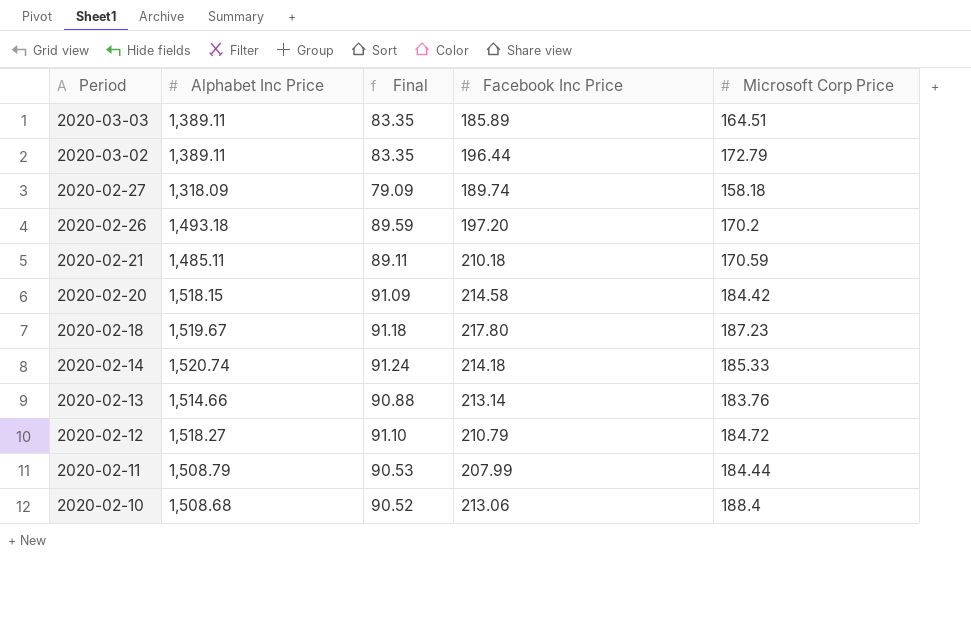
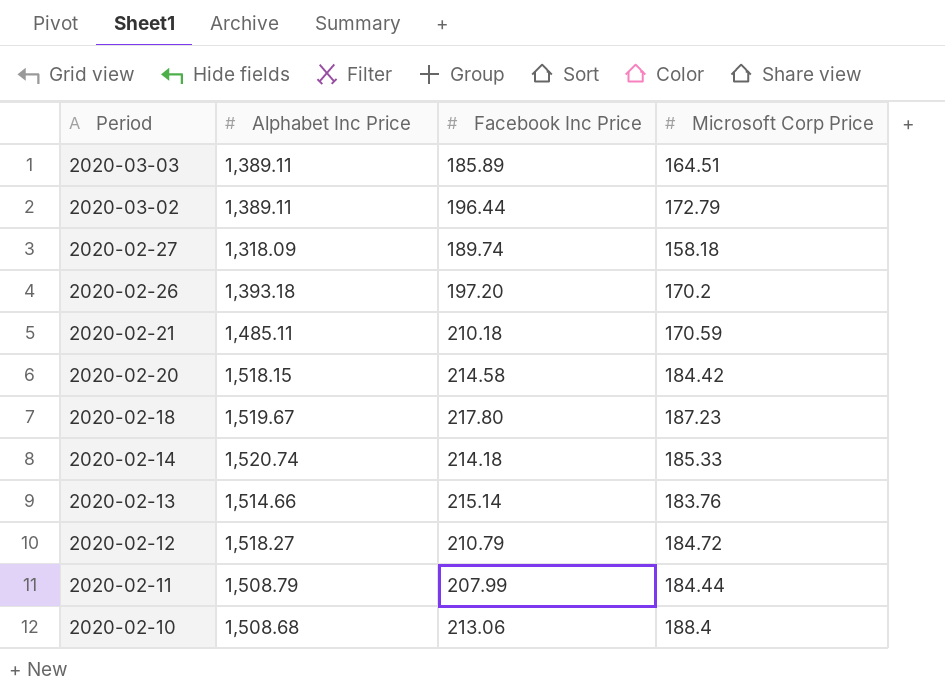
column Final | formula: [Alphabet Inc Price] * 0.06 -> none
2020-02-26 | Alphabet Inc Price: 1,493.18 -> 1,393.18
2020-02-13 | Facebook Inc Price: 213.14 -> 215.14

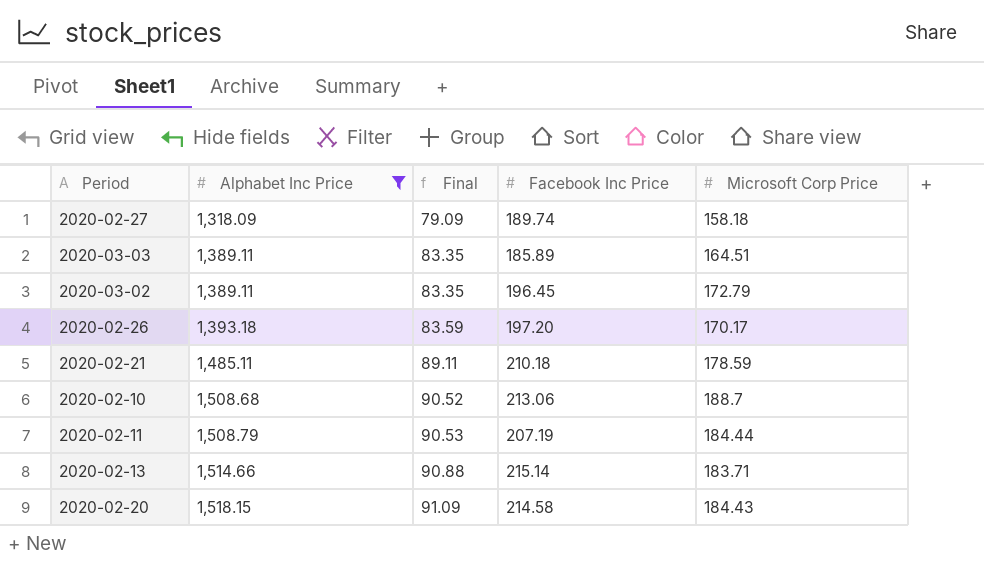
filter: none -> Alphabet Inc Price <= 1,518.15
row order: Period descending -> Alphabet Inc Price ascending
column Final | formula: none -> [Alphabet Inc Price] * 0.06
2020-03-02 | Facebook Inc Price: 196.44 -> 196.45
2020-02-26 | Microsoft Corp Price: 170.2 -> 170.17
2020-02-21 | Microsoft Corp Price: 170.59 -> 178.59
2020-02-10 | Microsoft Corp Price: 188.4 -> 188.7
2020-02-11 | Facebook Inc Price: 207.99 -> 207.19
2020-02-13 | Microsoft Corp Price: 183.76 -> 183.71
2020-02-20 | Microsoft Corp Price: 184.42 -> 184.43

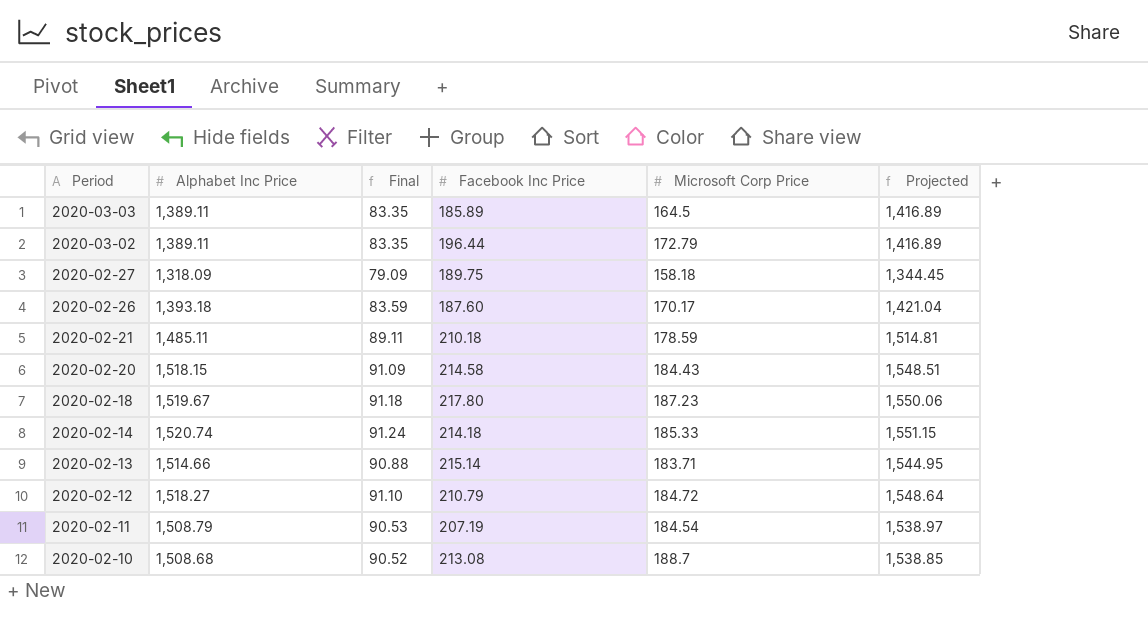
filter: Alphabet Inc Price <= 1,518.15 -> none
row order: Alphabet Inc Price ascending -> Period descending
column Projected | formula: none -> [Alphabet Inc Price] * 1.02
2020-03-03 | Microsoft Corp Price: 164.51 -> 164.5
2020-03-02 | Facebook Inc Price: 196.45 -> 196.44
2020-02-27 | Facebook Inc Price: 189.74 -> 189.75
2020-02-26 | Facebook Inc Price: 197.20 -> 187.60
2020-02-11 | Microsoft Corp Price: 184.44 -> 184.54
2020-02-10 | Facebook Inc Price: 213.06 -> 213.08

